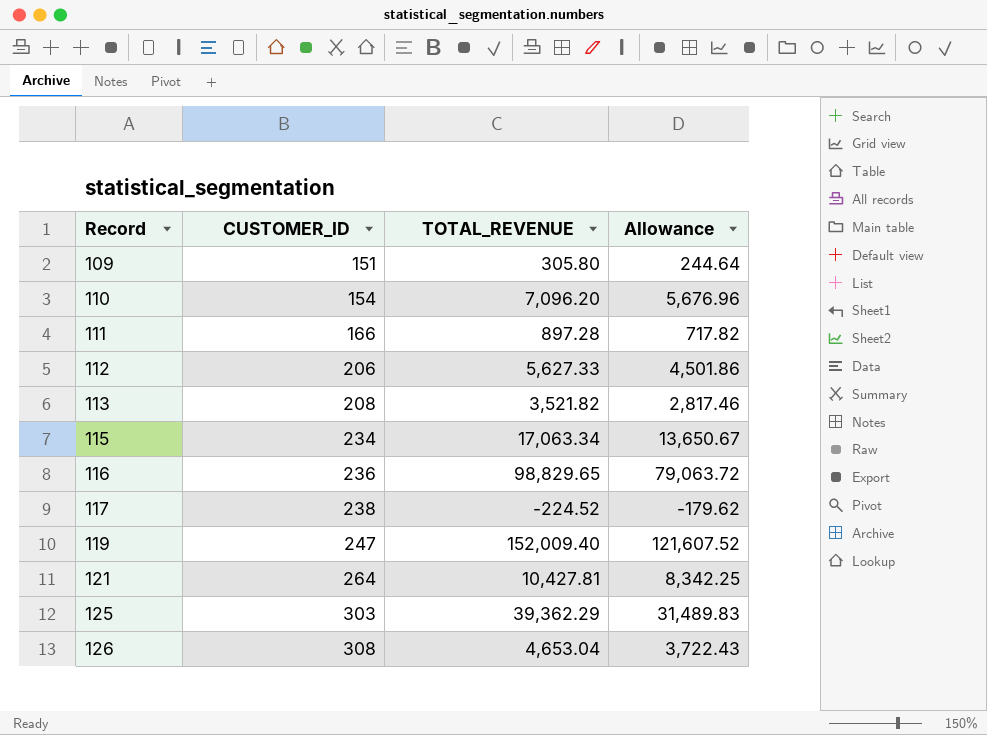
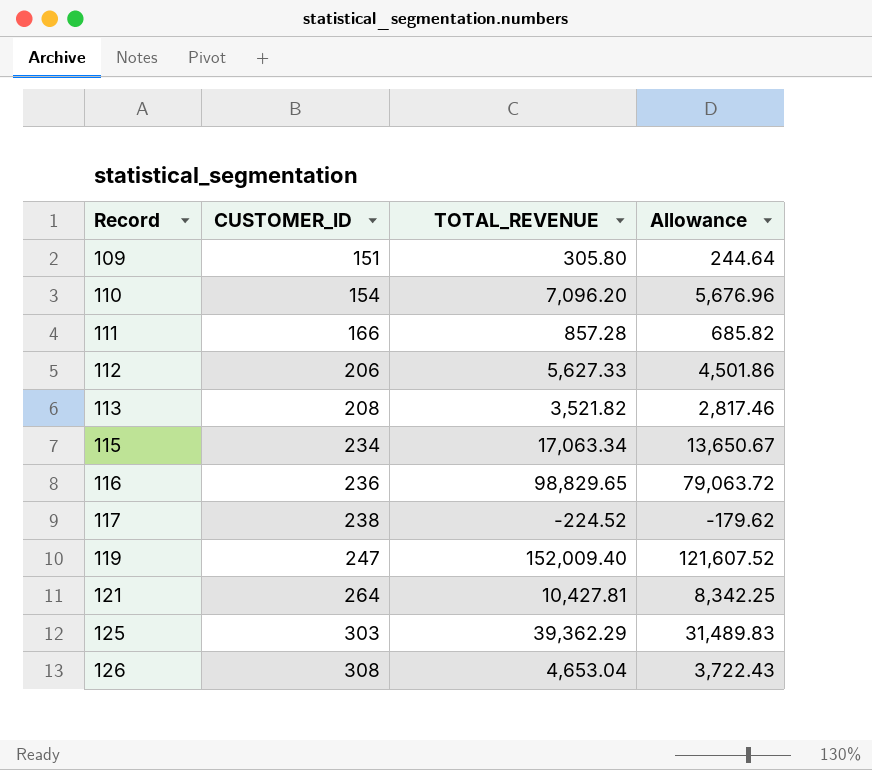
111 | TOTAL_REVENUE: 897.28 -> 857.28
111 | Allowance: 717.82 -> 685.82

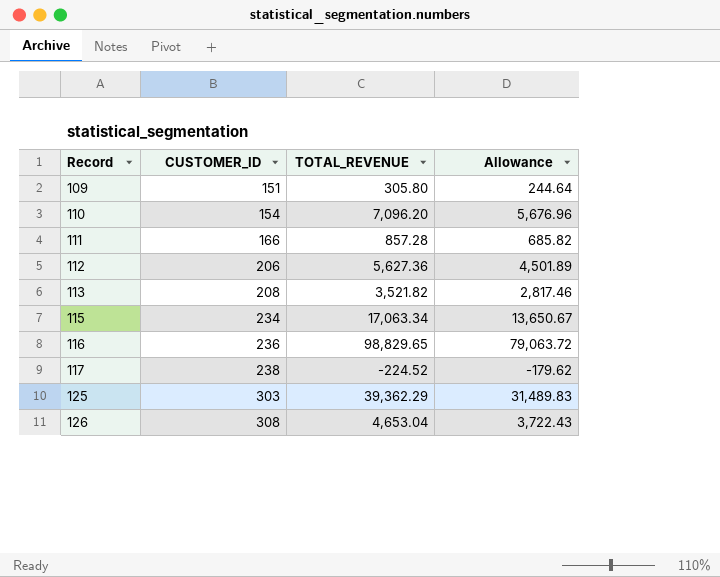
row 119: 247 | 152,009.40 | 121,607.52 -> none
row 121: 264 | 10,427.81 | 8,342.25 -> none
112 | TOTAL_REVENUE: 5,627.33 -> 5,627.36
112 | Allowance: 4,501.86 -> 4,501.89

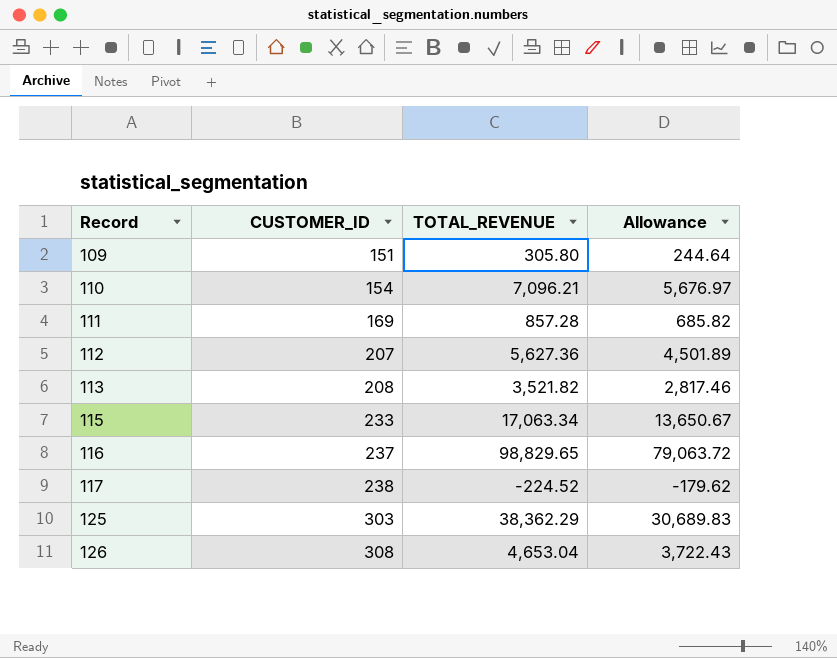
110 | TOTAL_REVENUE: 7,096.20 -> 7,096.21
110 | Allowance: 5,676.96 -> 5,676.97
111 | CUSTOMER_ID: 166 -> 169
112 | CUSTOMER_ID: 206 -> 207
115 | CUSTOMER_ID: 234 -> 233
116 | CUSTOMER_ID: 236 -> 237
125 | TOTAL_REVENUE: 39,362.29 -> 38,362.29
125 | Allowance: 31,489.83 -> 30,689.83

